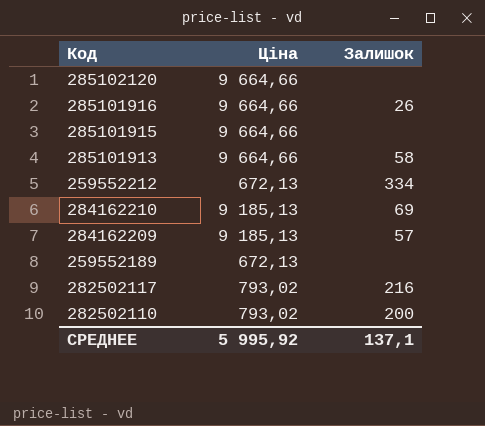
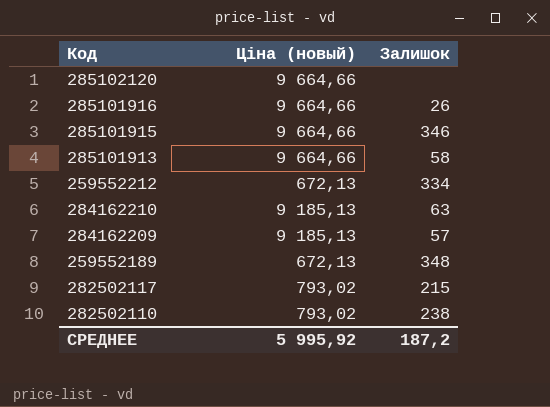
column name: Ціна -> Ціна (новый)
285101915 | Залишок: none -> 346
284162210 | Залишок: 69 -> 63
259552189 | Залишок: none -> 348
282502117 | Залишок: 216 -> 215
282502110 | Залишок: 200 -> 238
СРЕДНЕЕ | Залишок: 137,1 -> 187,2

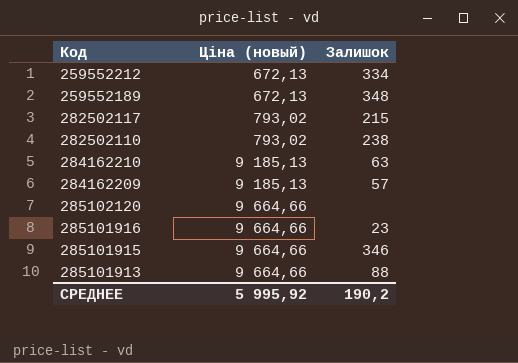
row order: none -> Ціна (новый) ascending
285101916 | Залишок: 26 -> 23
285101913 | Залишок: 58 -> 88
СРЕДНЕЕ | Залишок: 187,2 -> 190,2

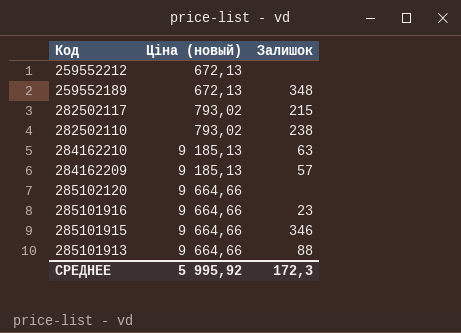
259552212 | Залишок: 334 -> none
СРЕДНЕЕ | Залишок: 190,2 -> 172,3

